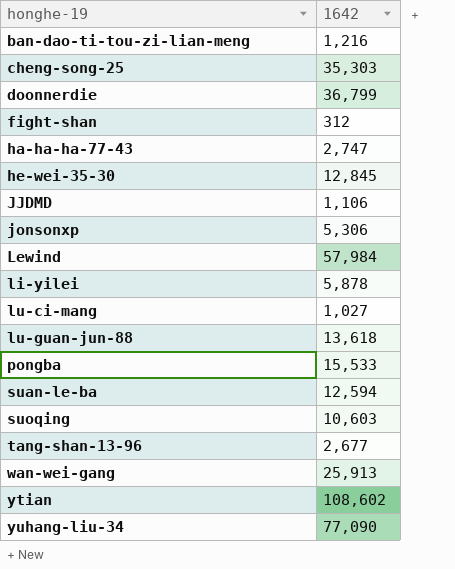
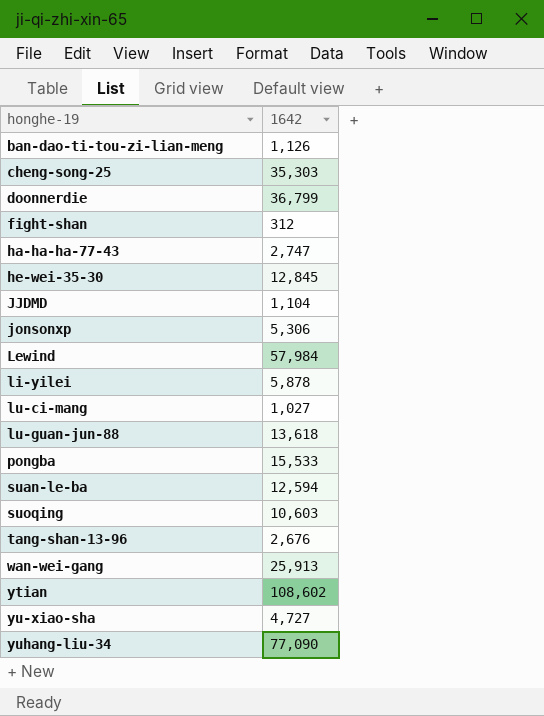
ban-dao-ti-tou-zi-lian-meng | 1642: 1,216 -> 1,126
JJDMD | 1642: 1,106 -> 1,104
tang-shan-13-96 | 1642: 2,677 -> 2,676
row yu-xiao-sha: none -> 4,727

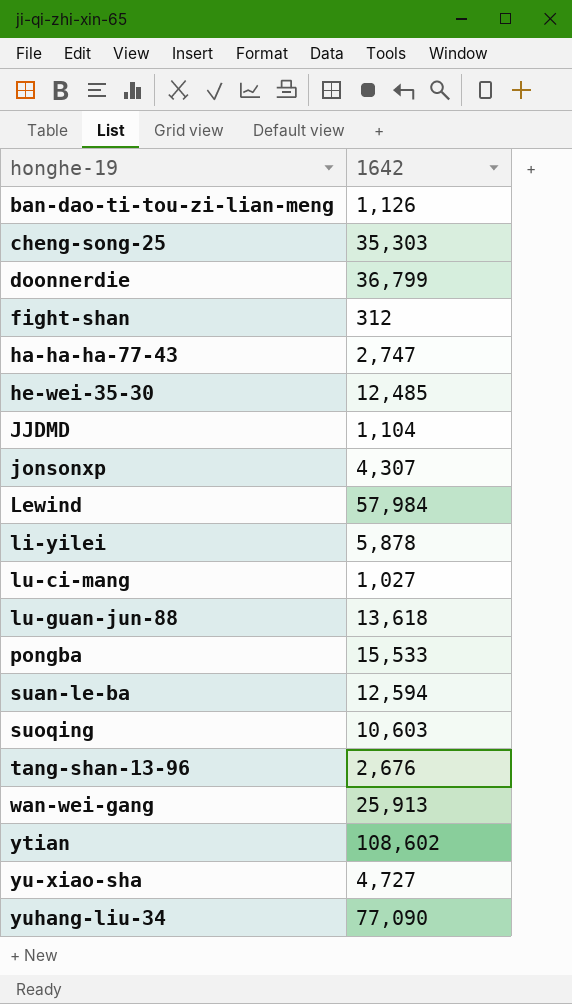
he-wei-35-30 | 1642: 12,845 -> 12,485
jonsonxp | 1642: 5,306 -> 4,307

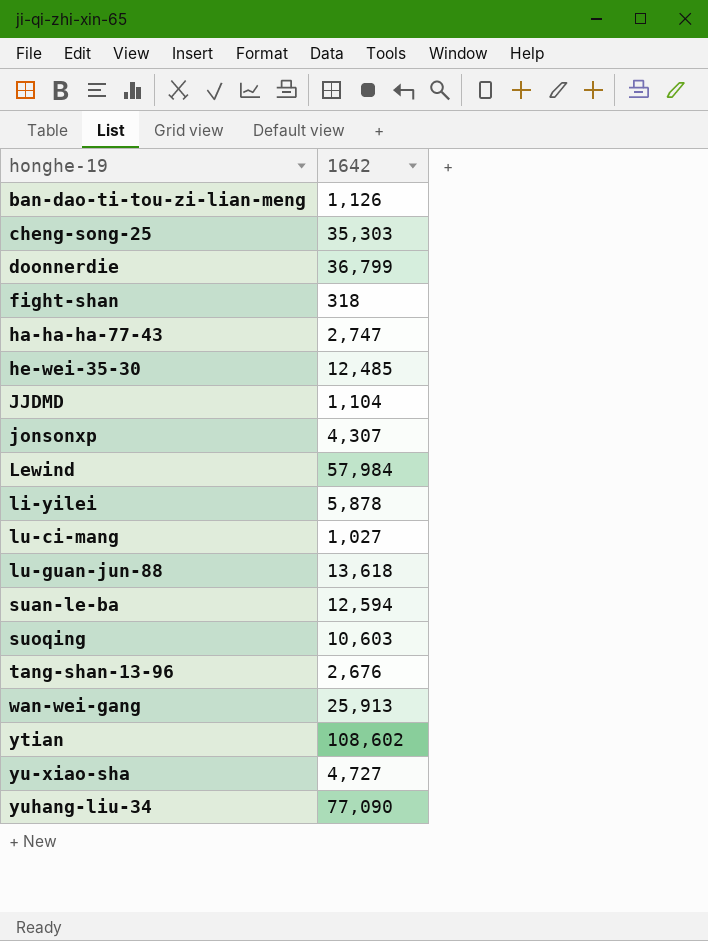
row pongba: 15,533 -> none
fight-shan | 1642: 312 -> 318

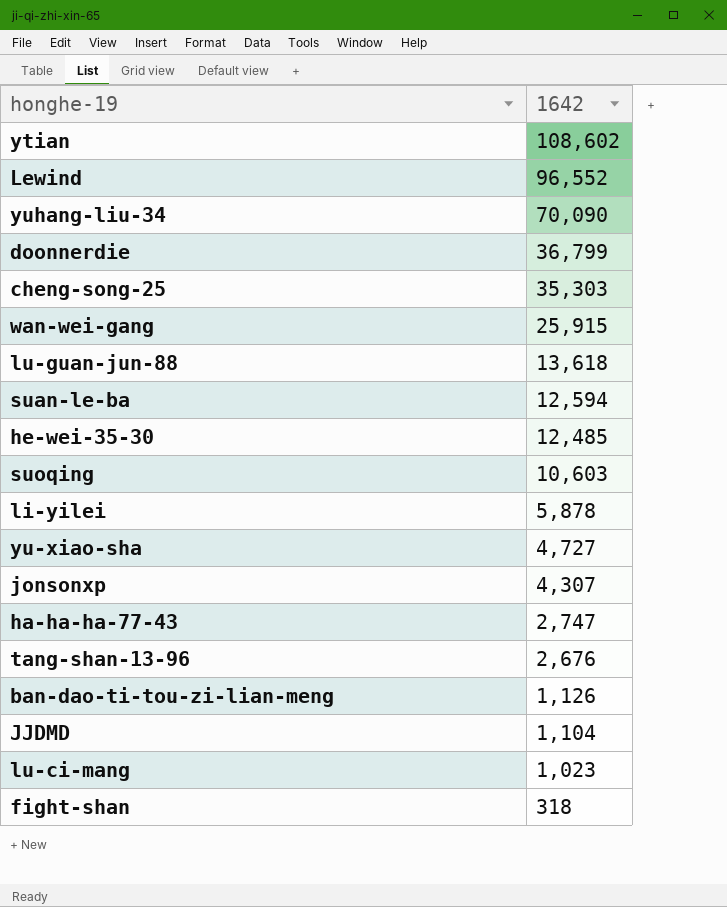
row order: honghe-19 ascending -> 1642 descending
Lewind | 1642: 57,984 -> 96,552
yuhang-liu-34 | 1642: 77,090 -> 70,090
wan-wei-gang | 1642: 25,913 -> 25,915
lu-ci-mang | 1642: 1,027 -> 1,023

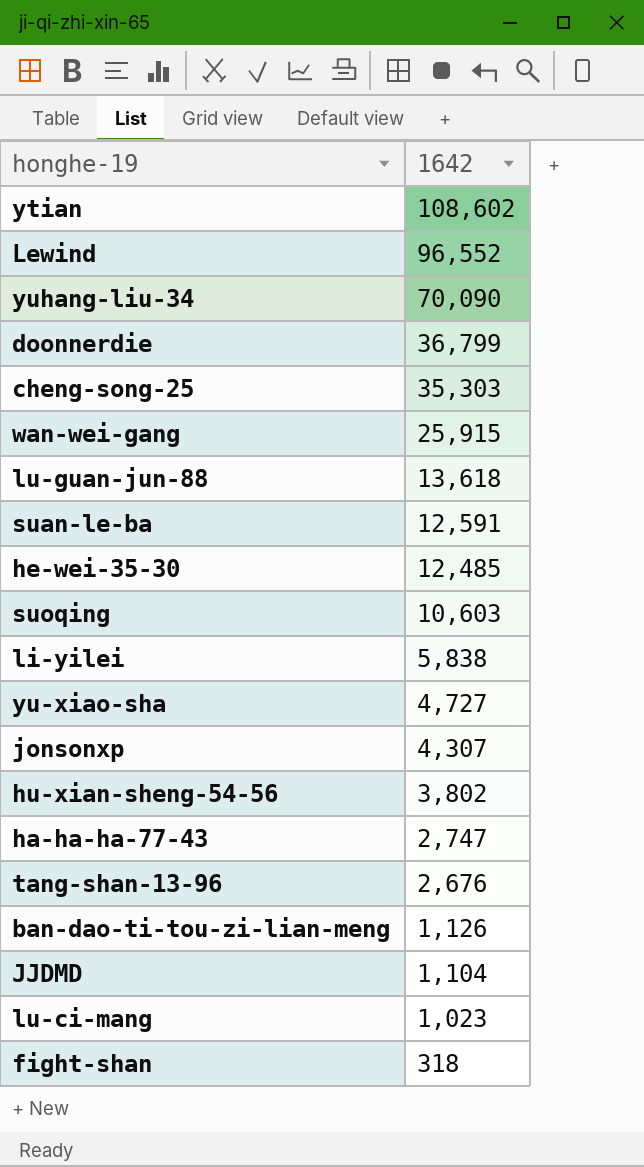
suan-le-ba | 1642: 12,594 -> 12,591
li-yilei | 1642: 5,878 -> 5,838
row hu-xian-sheng-54-56: none -> 3,802

